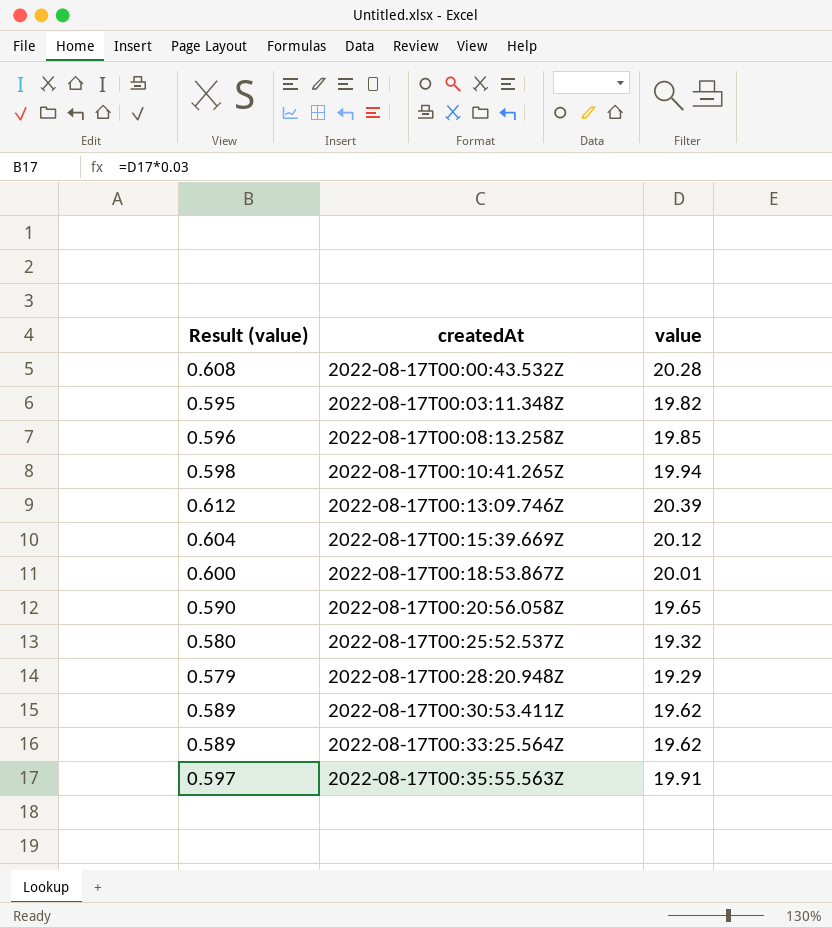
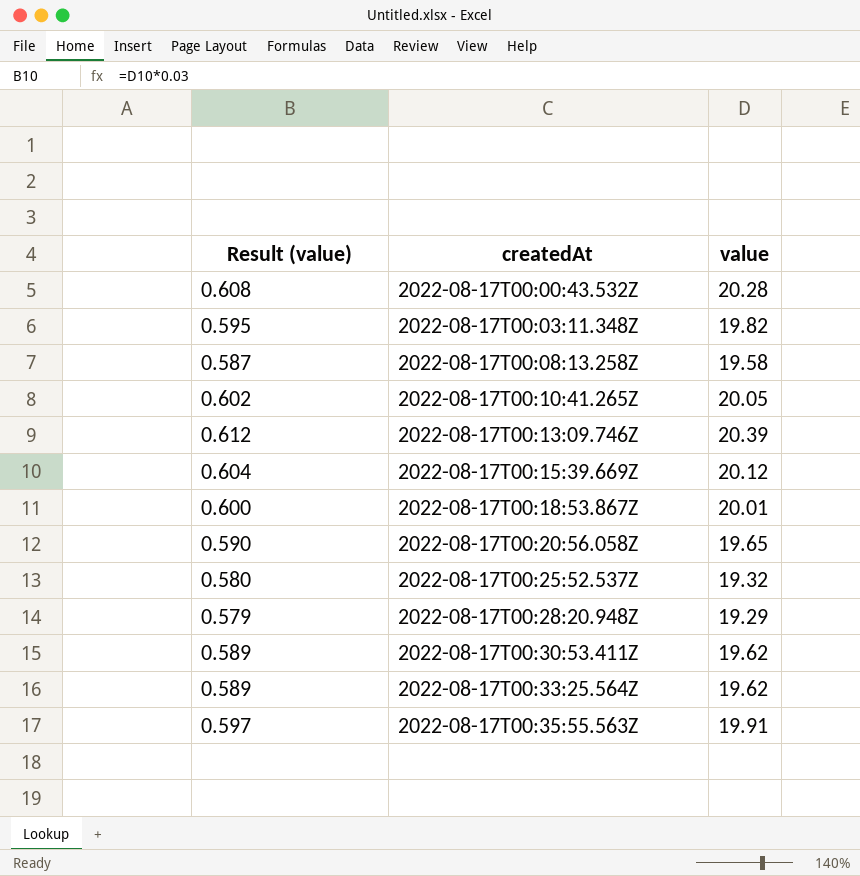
2022-08-17T00:08:13.258Z | Result (value): 0.596 -> 0.587
2022-08-17T00:08:13.258Z | value: 19.85 -> 19.58
2022-08-17T00:10:41.265Z | Result (value): 0.598 -> 0.602
2022-08-17T00:10:41.265Z | value: 19.94 -> 20.05

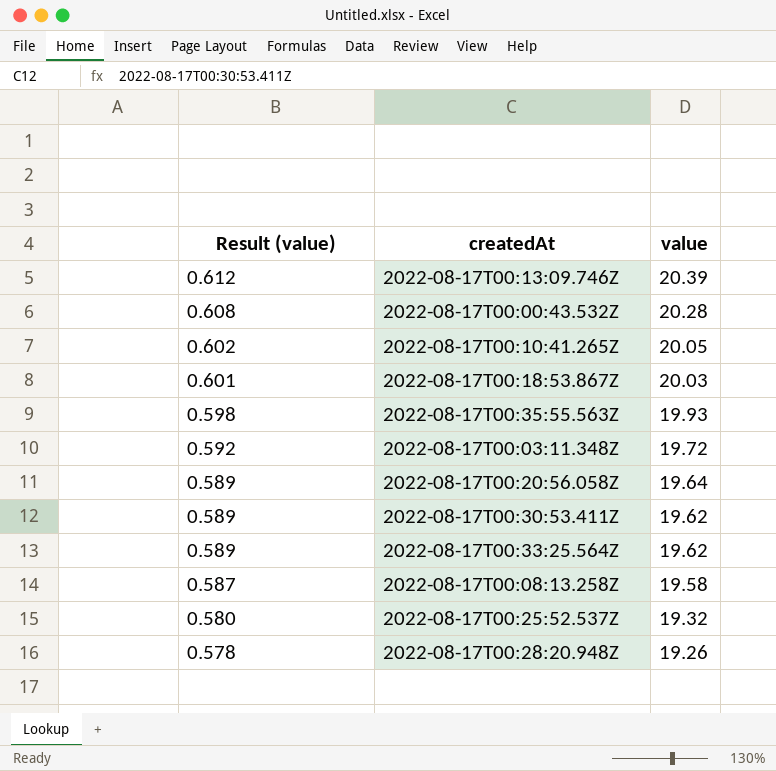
row order: createdAt ascending -> Result (value) descending
row 2022-08-17T00:15:39.669Z: 0.604 | 20.12 -> none
2022-08-17T00:18:53.867Z | Result (value): 0.600 -> 0.601
2022-08-17T00:18:53.867Z | value: 20.01 -> 20.03
2022-08-17T00:35:55.563Z | Result (value): 0.597 -> 0.598
2022-08-17T00:35:55.563Z | value: 19.91 -> 19.93
2022-08-17T00:03:11.348Z | Result (value): 0.595 -> 0.592
2022-08-17T00:03:11.348Z | value: 19.82 -> 19.72
2022-08-17T00:20:56.058Z | Result (value): 0.590 -> 0.589
2022-08-17T00:20:56.058Z | value: 19.65 -> 19.64
2022-08-17T00:28:20.948Z | Result (value): 0.579 -> 0.578
2022-08-17T00:28:20.948Z | value: 19.29 -> 19.26

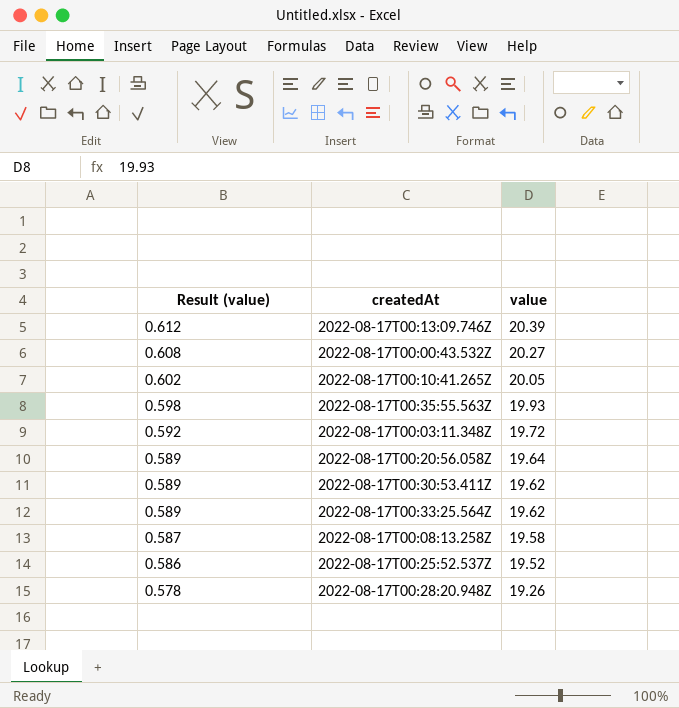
row 2022-08-17T00:18:53.867Z: 0.601 | 20.03 -> none
2022-08-17T00:00:43.532Z | value: 20.28 -> 20.27
2022-08-17T00:25:52.537Z | Result (value): 0.580 -> 0.586
2022-08-17T00:25:52.537Z | value: 19.32 -> 19.52

